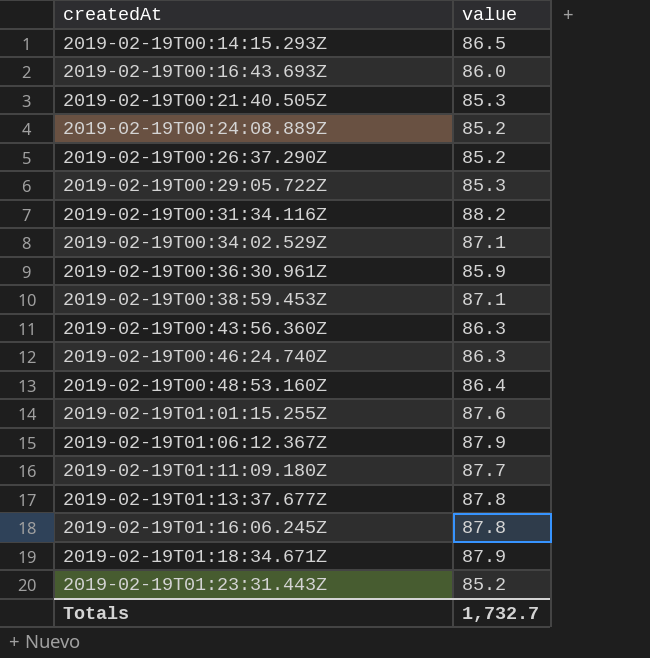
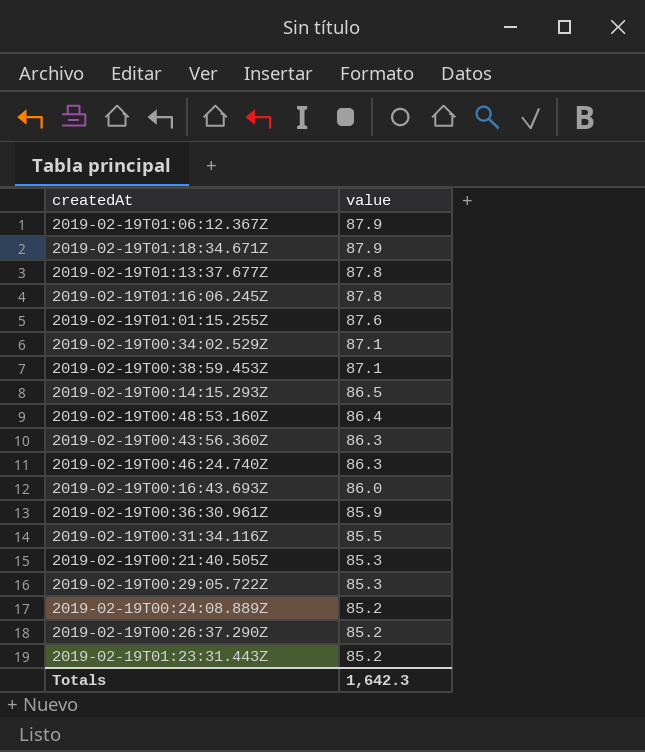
row order: createdAt ascending -> value descending
row 2019-02-19T01:11:09.180Z: 87.7 -> none
2019-02-19T00:31:34.116Z | value: 88.2 -> 85.5
Totals | value: 1,732.7 -> 1,642.3

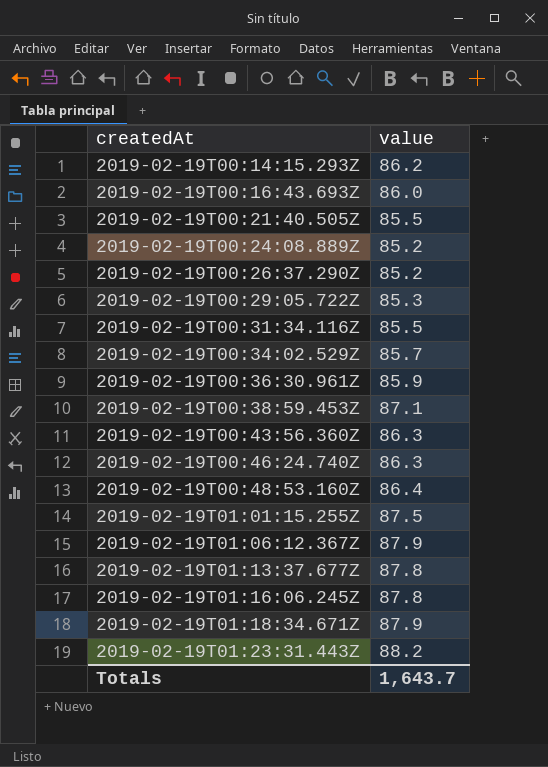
row order: value descending -> createdAt ascending
2019-02-19T00:14:15.293Z | value: 86.5 -> 86.2
2019-02-19T00:21:40.505Z | value: 85.3 -> 85.5
2019-02-19T00:34:02.529Z | value: 87.1 -> 85.7
2019-02-19T01:01:15.255Z | value: 87.6 -> 87.5
2019-02-19T01:23:31.443Z | value: 85.2 -> 88.2
Totals | value: 1,642.3 -> 1,643.7

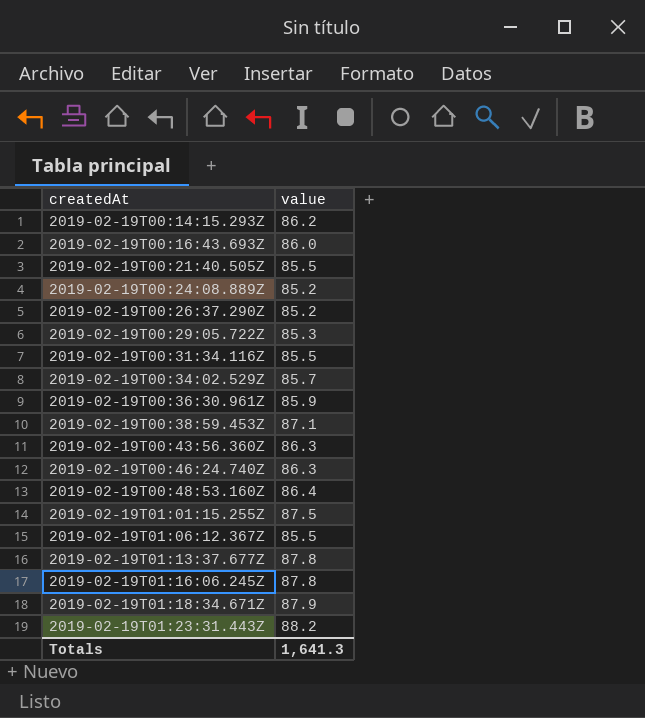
2019-02-19T01:06:12.367Z | value: 87.9 -> 85.5
Totals | value: 1,643.7 -> 1,641.3

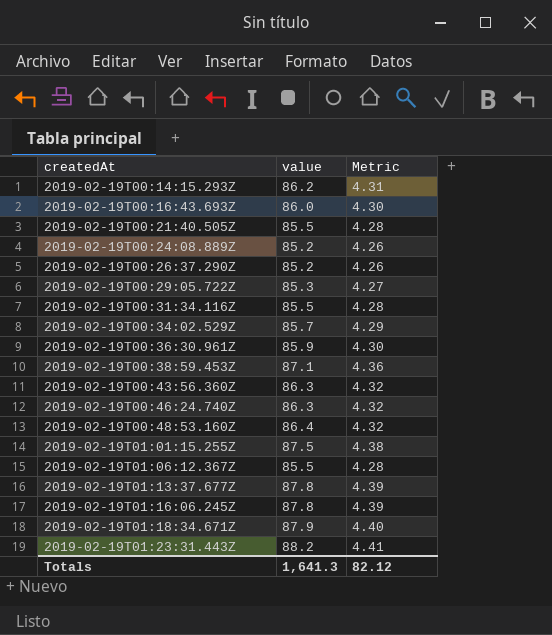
column Metric | formula: none -> [value] * 0.05

